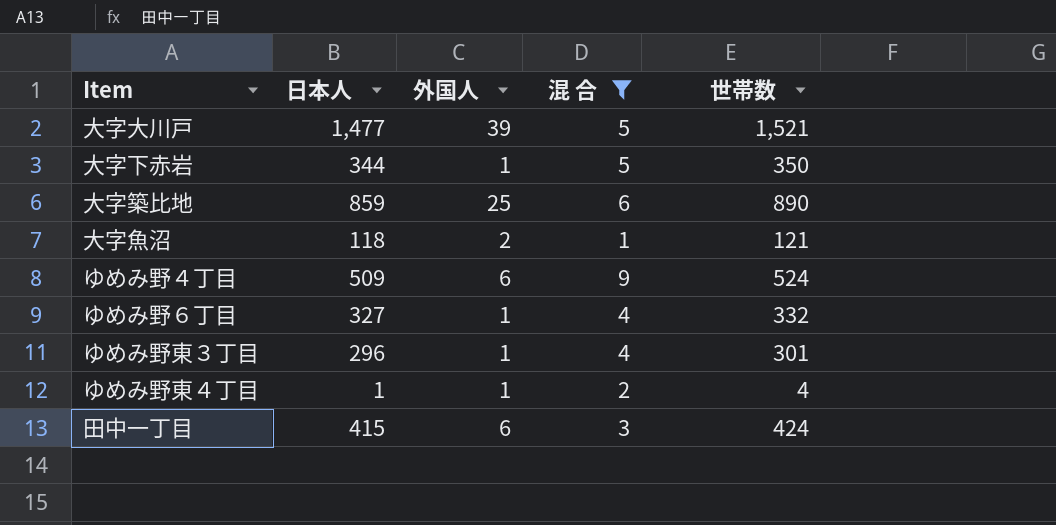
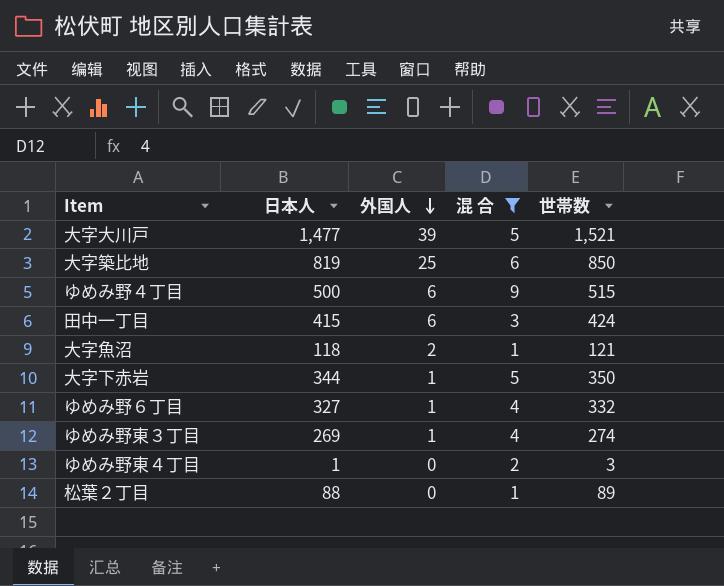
row order: none -> 外国人 descending
大字築比地 | 日本人: 859 -> 819
大字築比地 | 世帯数: 890 -> 850
ゆめみ野４丁目 | 日本人: 509 -> 500
ゆめみ野４丁目 | 世帯数: 524 -> 515
ゆめみ野東３丁目 | 日本人: 296 -> 269
ゆめみ野東３丁目 | 世帯数: 301 -> 274
ゆめみ野東４丁目 | 外国人: 1 -> 0
ゆめみ野東４丁目 | 世帯数: 4 -> 3
row 松葉２丁目: none -> 88 | 0 | 1 | 89

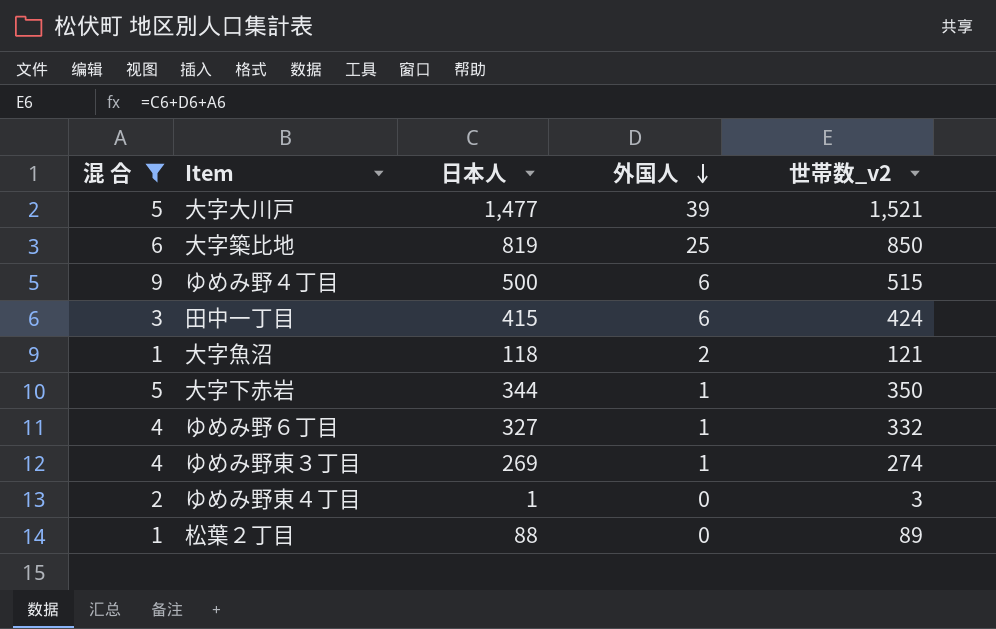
column 混 合 | position: 4 -> 1
column name: 世帯数 -> 世帯数_v2

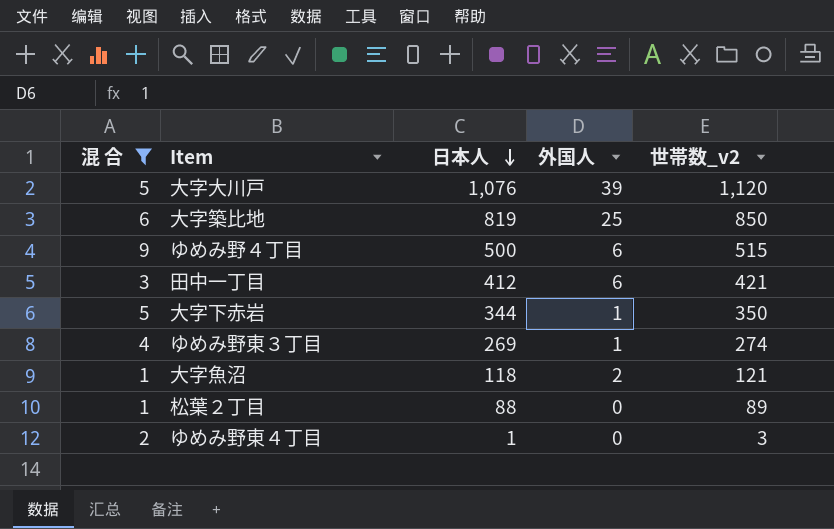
row order: 外国人 descending -> 日本人 descending
row ゆめみ野６丁目: 4 | 327 | 1 | 332 -> none
大字大川戸 | 日本人: 1,477 -> 1,076
大字大川戸 | 世帯数_v2: 1,521 -> 1,120
田中一丁目 | 日本人: 415 -> 412
田中一丁目 | 世帯数_v2: 424 -> 421

